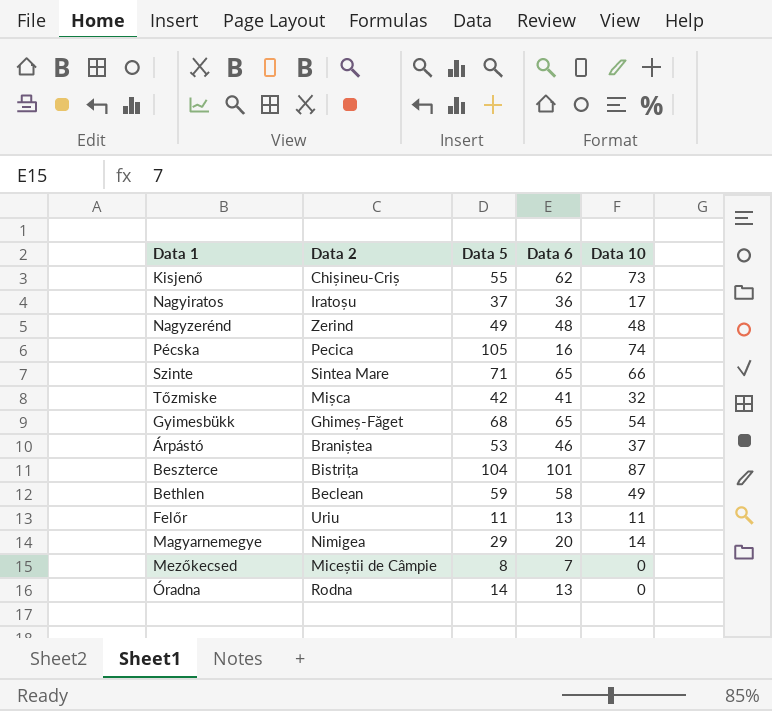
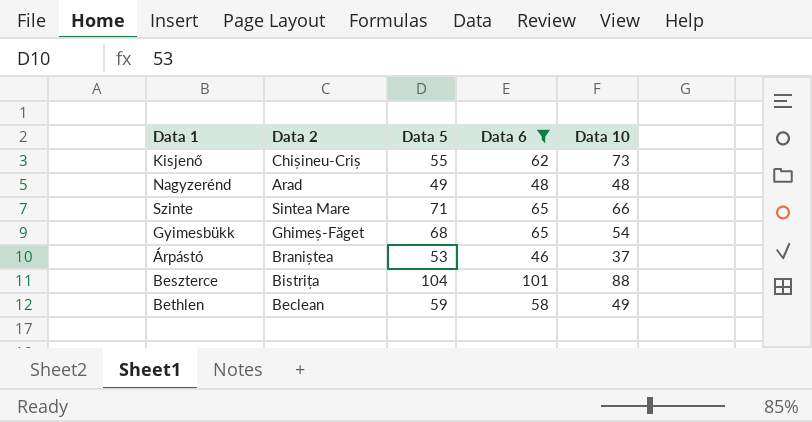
filter: none -> Data 6 >= 46
Nagyzerénd | Data 2: Zerind -> Arad
Beszterce | Data 10: 87 -> 88

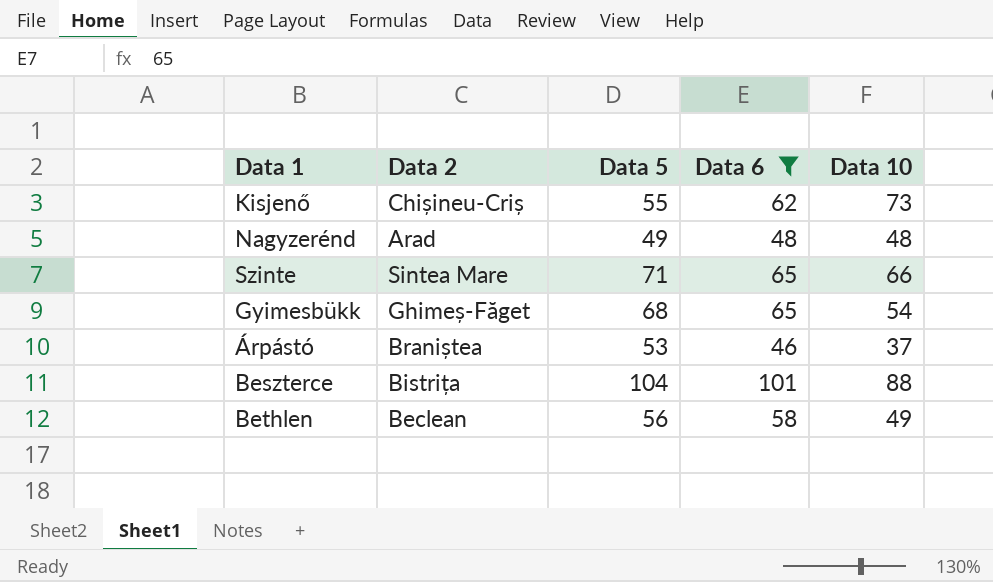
Bethlen | Data 5: 59 -> 56

